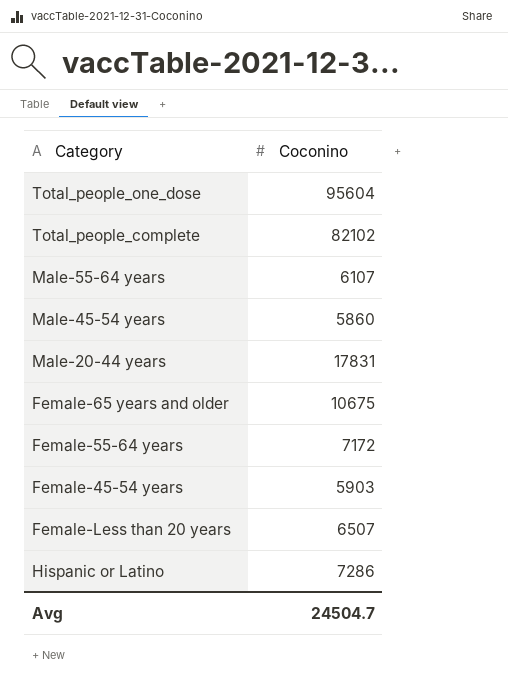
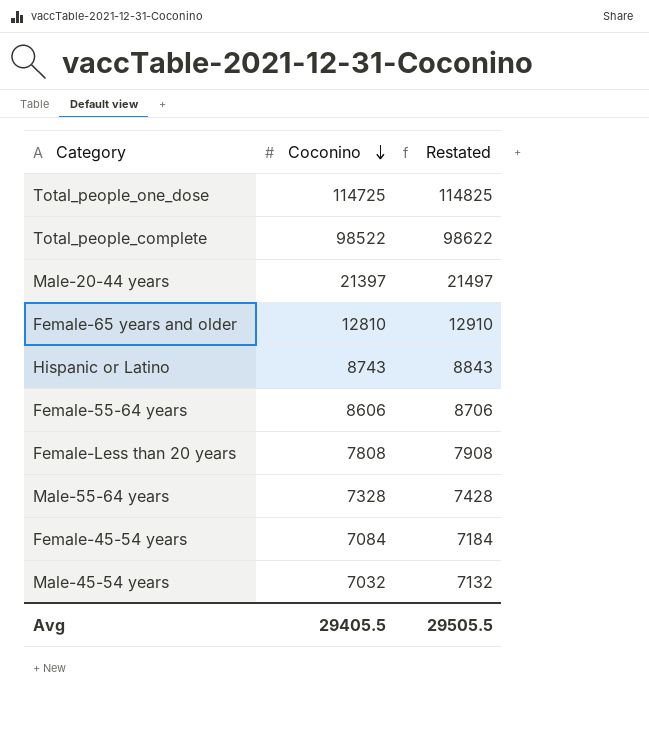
row order: none -> Coconino descending
column Restated | formula: none -> [Coconino] + 100
Total_people_one_dose | Coconino: 95604 -> 114725
Total_people_complete | Coconino: 82102 -> 98522
Male-20-44 years | Coconino: 17831 -> 21397
Female-65 years and older | Coconino: 10675 -> 12810
Hispanic or Latino | Coconino: 7286 -> 8743
Female-55-64 years | Coconino: 7172 -> 8606
Female-Less than 20 years | Coconino: 6507 -> 7808
Male-55-64 years | Coconino: 6107 -> 7328
Female-45-54 years | Coconino: 5903 -> 7084
Male-45-54 years | Coconino: 5860 -> 7032
Avg | Coconino: 24504.7 -> 29405.5

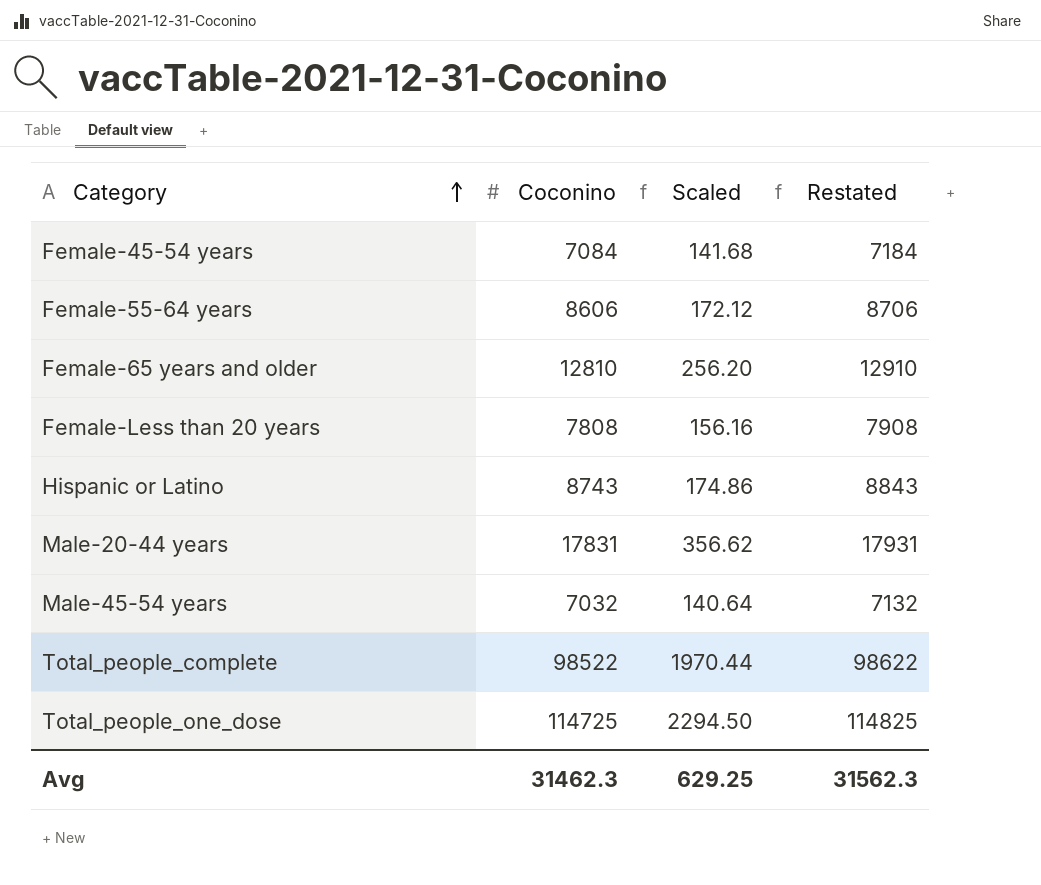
row order: Coconino descending -> Category ascending
column Scaled | formula: none -> [Coconino] * 0.02
row Male-55-64 years: 7328 | 7428 -> none
Male-20-44 years | Coconino: 21397 -> 17831
Male-20-44 years | Restated: 21497 -> 17931
Avg | Coconino: 29405.5 -> 31462.3
Avg | Restated: 29505.5 -> 31562.3

